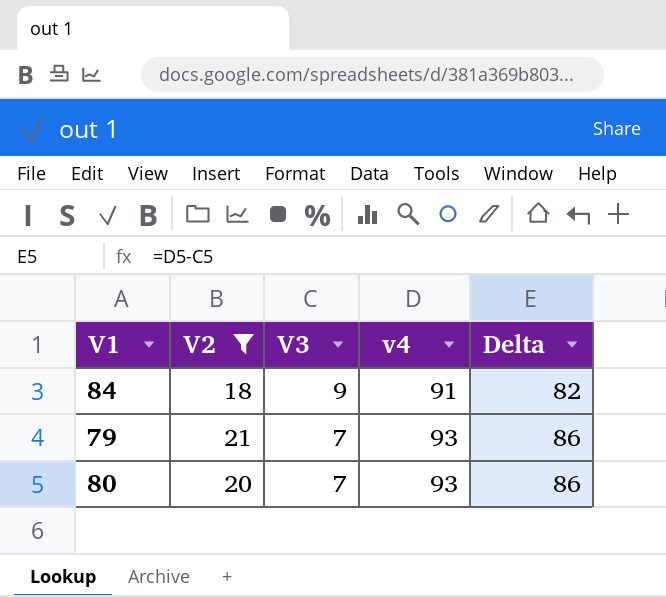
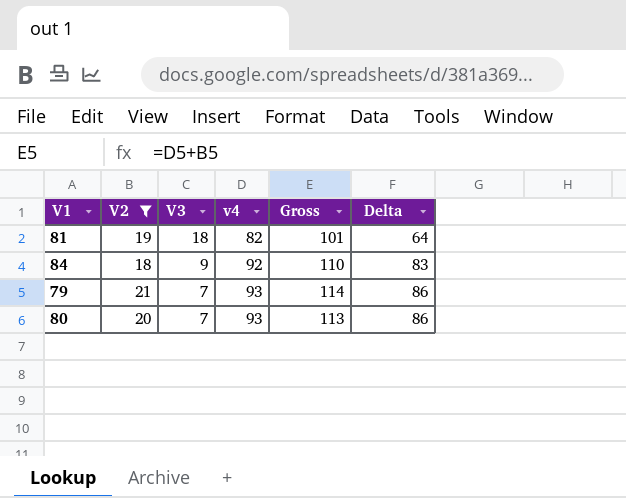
column Gross | formula: none -> [V2] + [v4]
row 81: none -> 19 | 18 | 82 | 101 | 64
84 | v4: 91 -> 92
84 | Delta: 82 -> 83

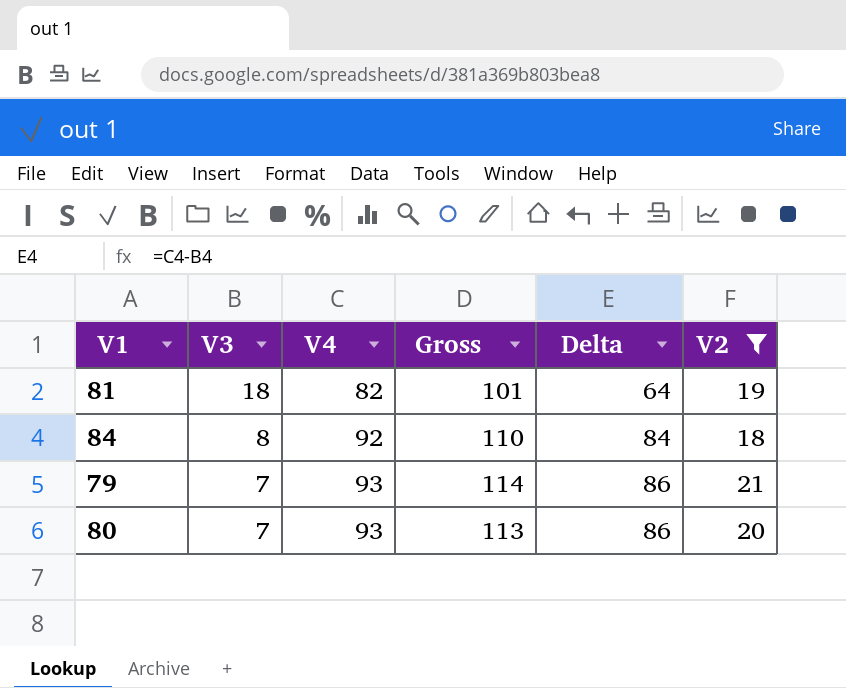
column name: v4 -> V4
column V2 | position: 2 -> 6
84 | V3: 9 -> 8
84 | Delta: 83 -> 84

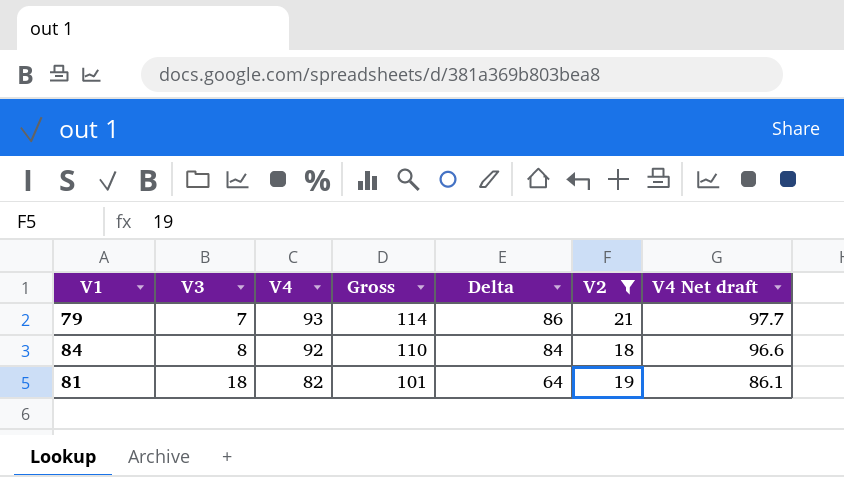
row order: V3 descending -> V3 ascending
column V4 Net draft | formula: none -> [V4] * 1.05
row 80: 7 | 93 | 113 | 86 | 20 -> none

